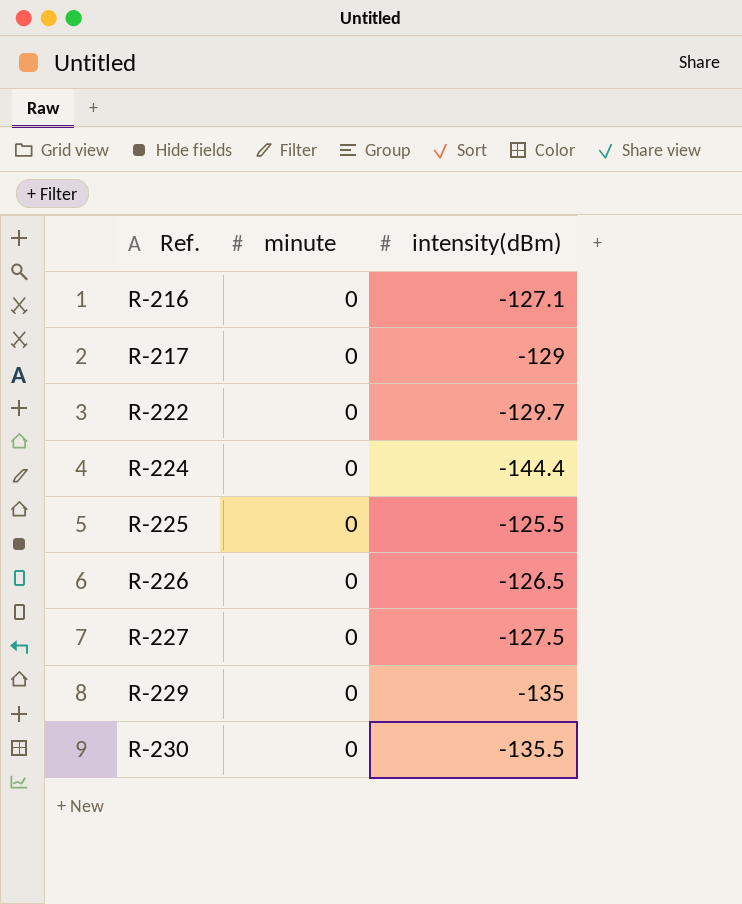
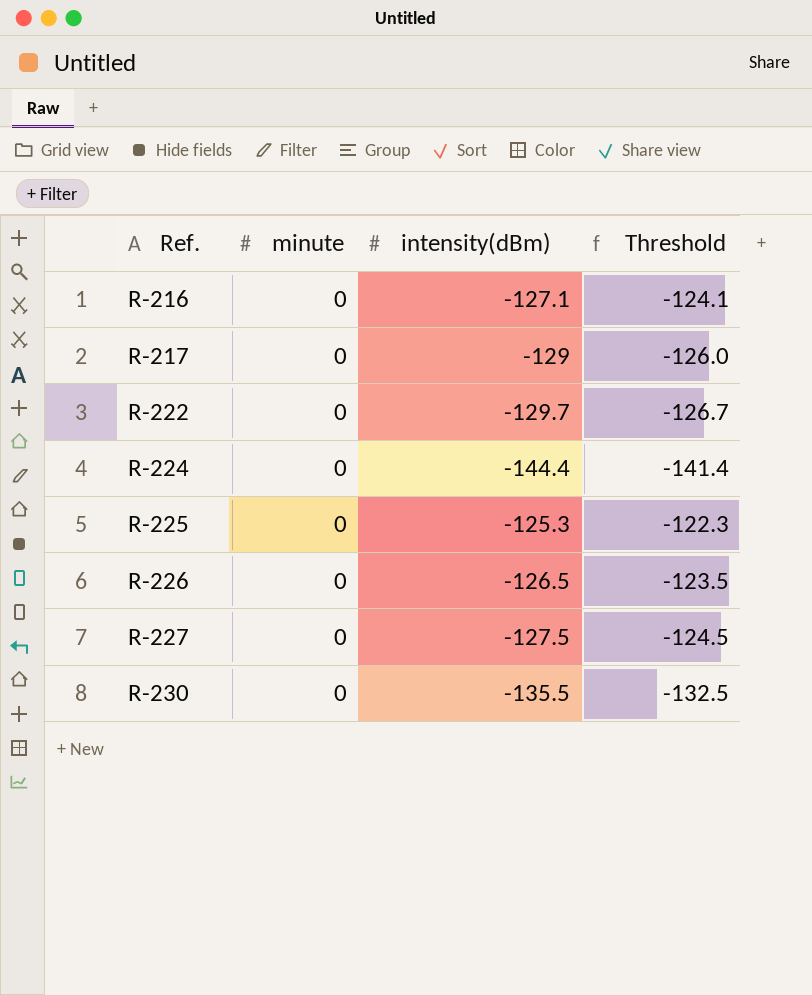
column Threshold | formula: none -> [intensity(dBm)] + 3
row R-229: 0 | -135 -> none
R-225 | intensity(dBm): -125.5 -> -125.3

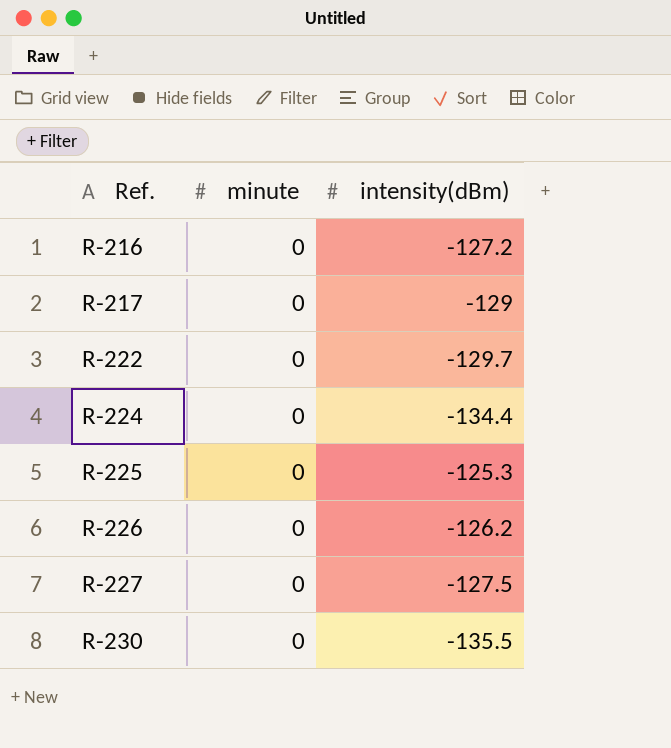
column Threshold | formula: [intensity(dBm)] + 3 -> none
R-216 | intensity(dBm): -127.1 -> -127.2
R-224 | intensity(dBm): -144.4 -> -134.4
R-226 | intensity(dBm): -126.5 -> -126.2

